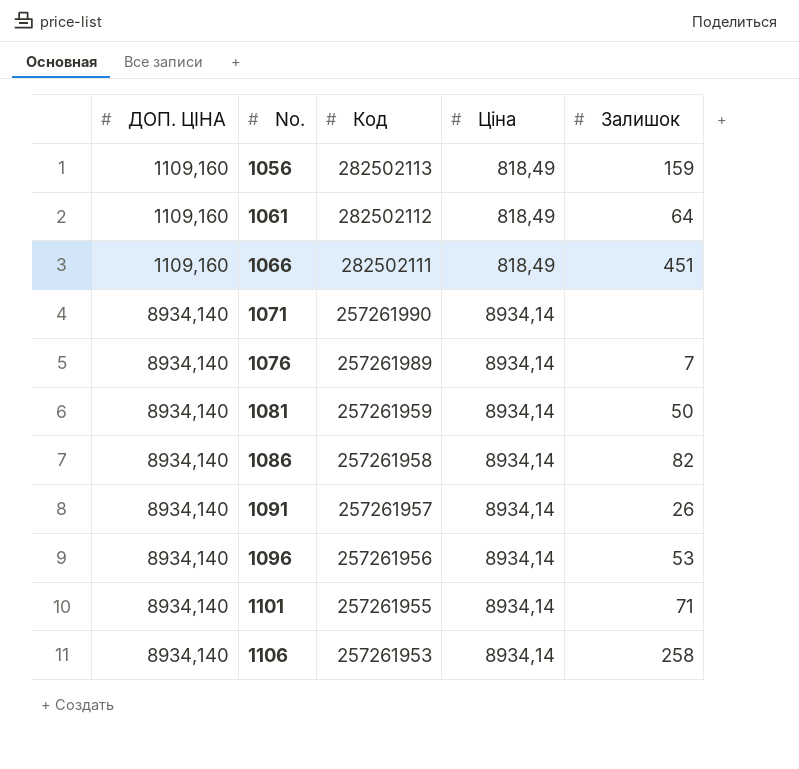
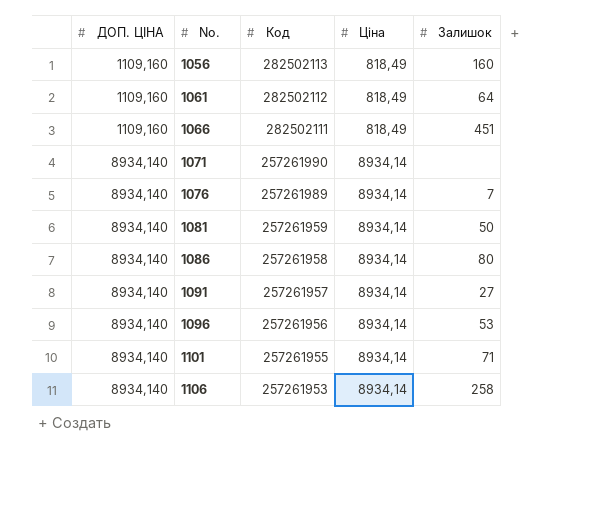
1056 | Залишок: 159 -> 160
1086 | Залишок: 82 -> 80
1091 | Залишок: 26 -> 27

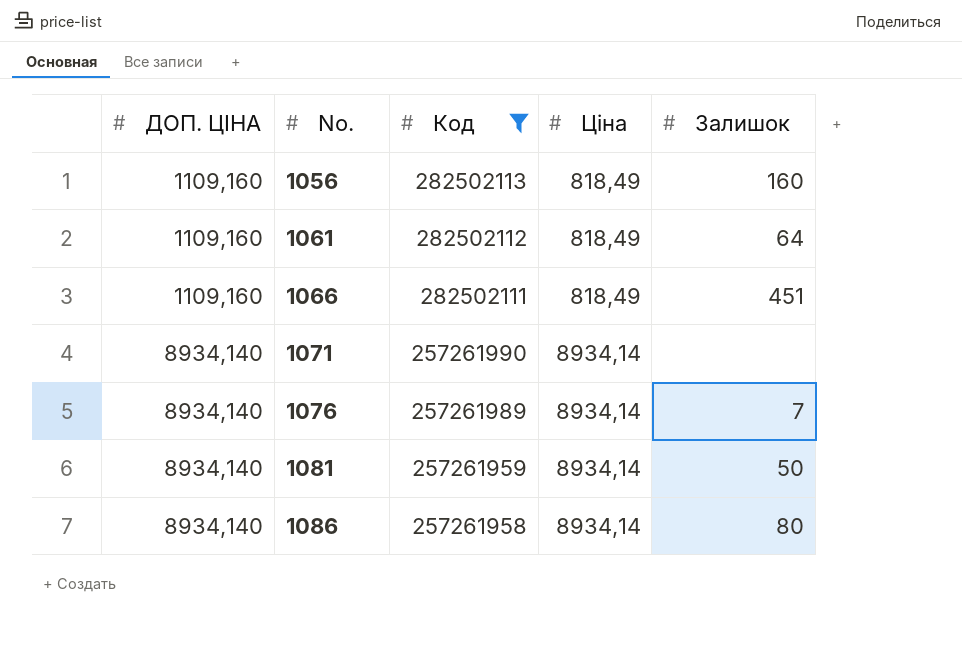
filter: none -> Код >= 257261958

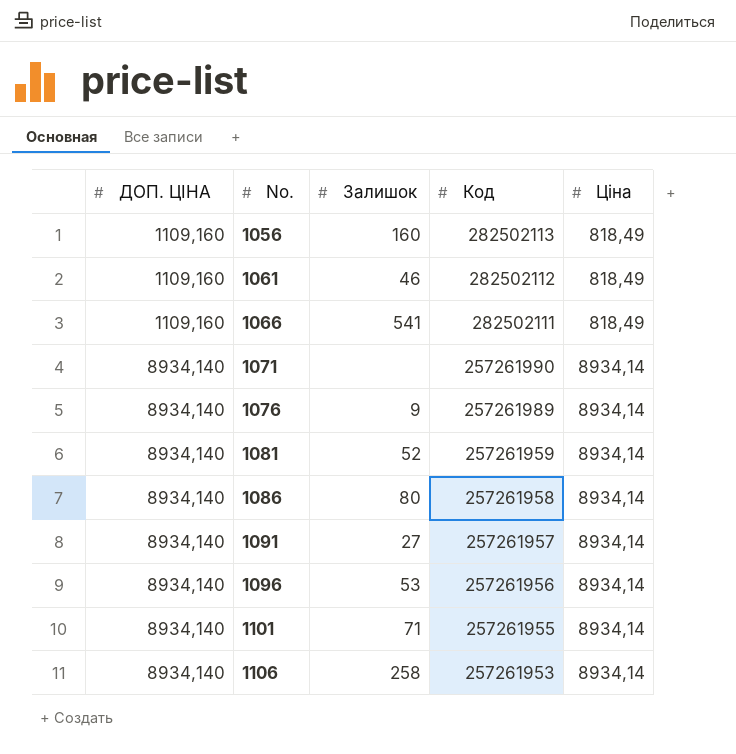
filter: Код >= 257261958 -> none
column Залишок | position: 5 -> 3
1061 | Залишок: 64 -> 46
1066 | Залишок: 451 -> 541
1076 | Залишок: 7 -> 9
1081 | Залишок: 50 -> 52

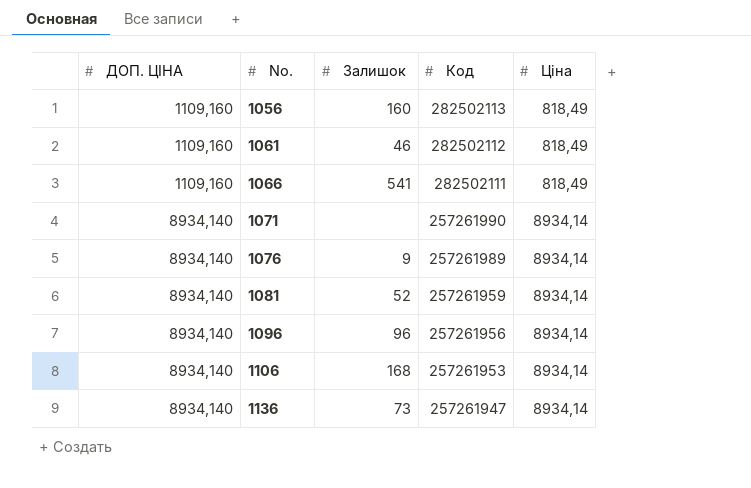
row 1086: 8934,140 | 80 | 257261958 | 8934,14 -> none
row 1091: 8934,140 | 27 | 257261957 | 8934,14 -> none
row 1101: 8934,140 | 71 | 257261955 | 8934,14 -> none
1096 | Залишок: 53 -> 96
1106 | Залишок: 258 -> 168
row 1136: none -> 8934,140 | 73 | 257261947 | 8934,14

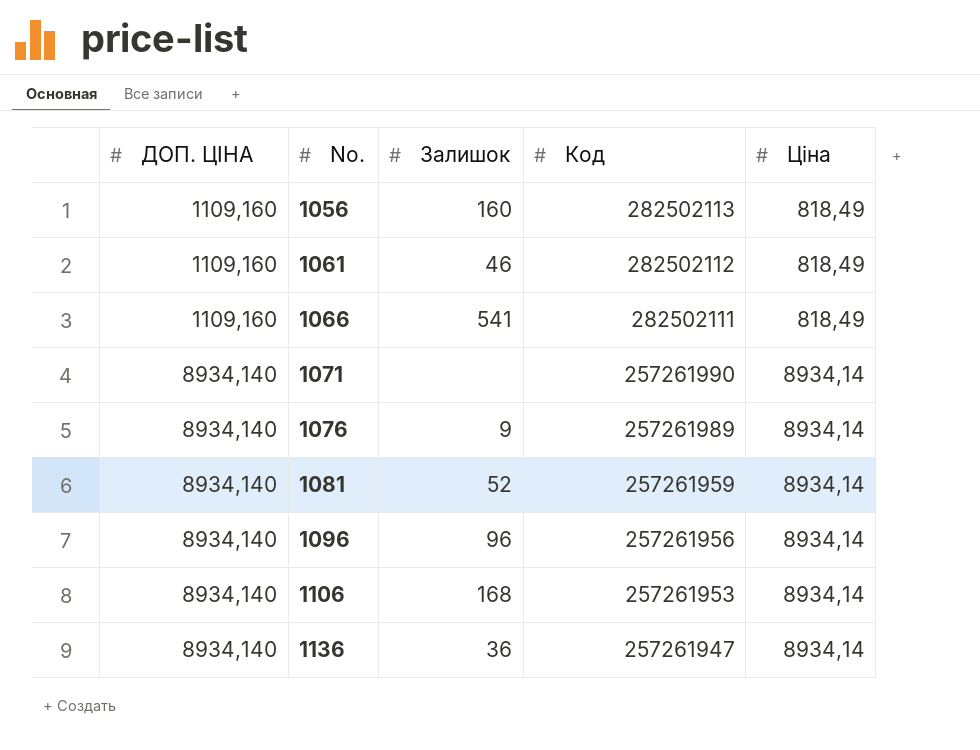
1136 | Залишок: 73 -> 36

